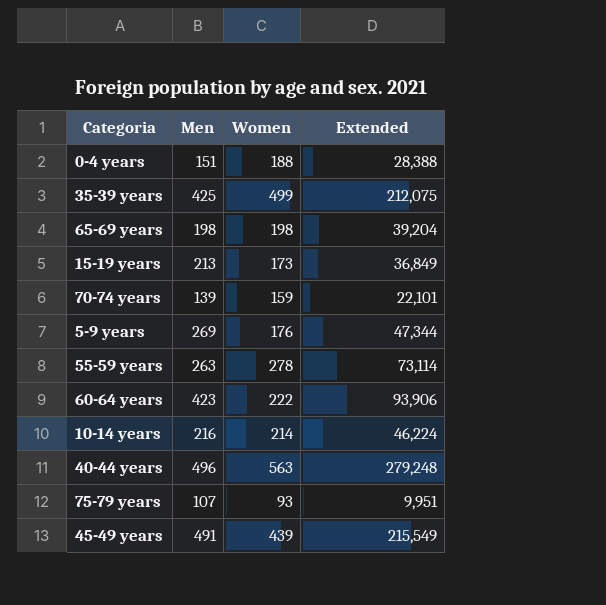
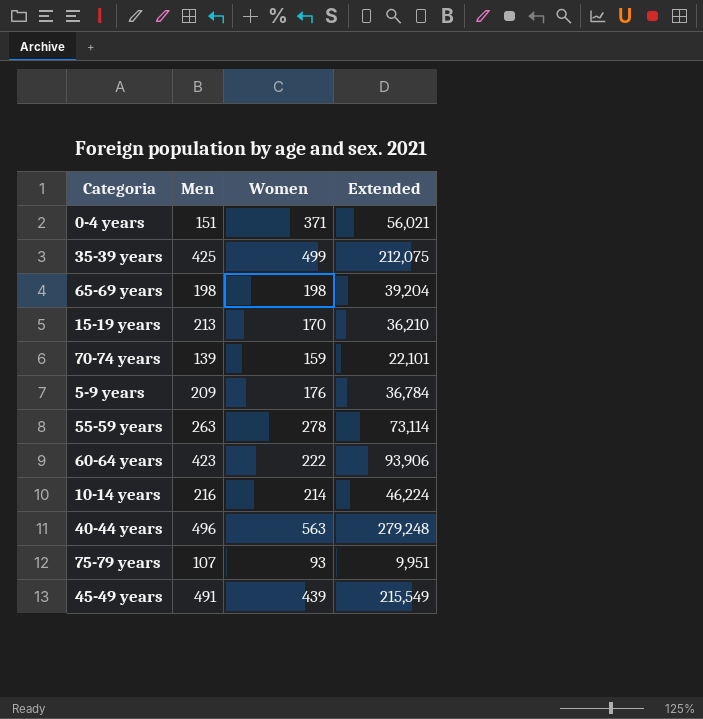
0-4 years | Women: 188 -> 371
0-4 years | Extended: 28,388 -> 56,021
15-19 years | Women: 173 -> 170
15-19 years | Extended: 36,849 -> 36,210
5-9 years | Men: 269 -> 209
5-9 years | Extended: 47,344 -> 36,784

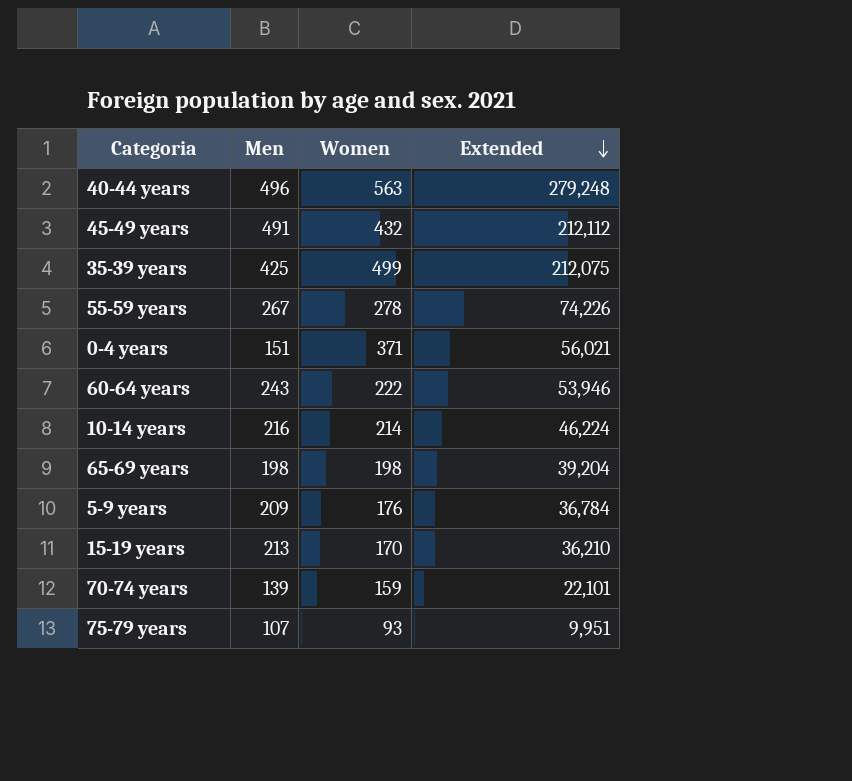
row order: none -> Extended descending
45-49 years | Women: 439 -> 432
45-49 years | Extended: 215,549 -> 212,112
55-59 years | Men: 263 -> 267
55-59 years | Extended: 73,114 -> 74,226
60-64 years | Men: 423 -> 243
60-64 years | Extended: 93,906 -> 53,946

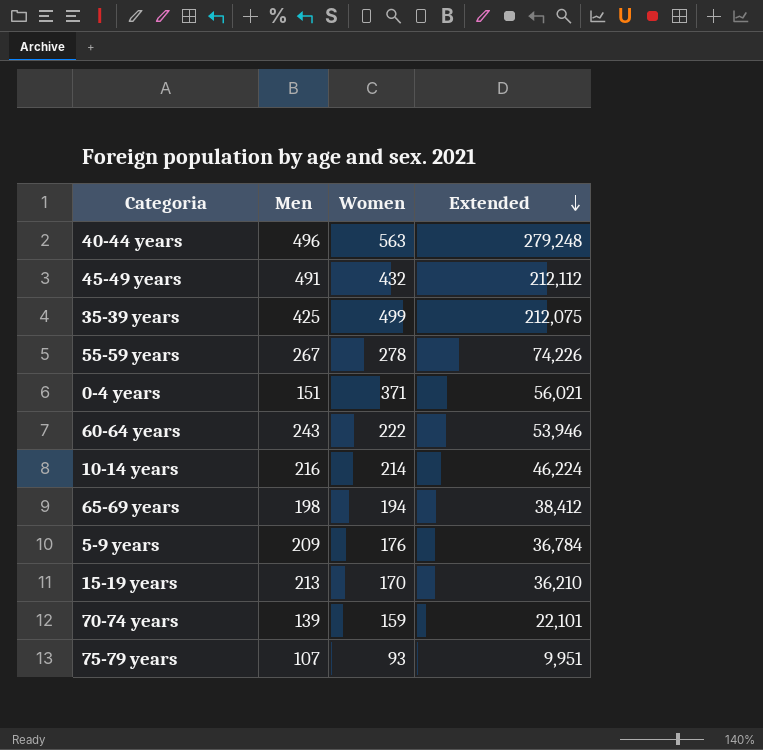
65-69 years | Women: 198 -> 194
65-69 years | Extended: 39,204 -> 38,412

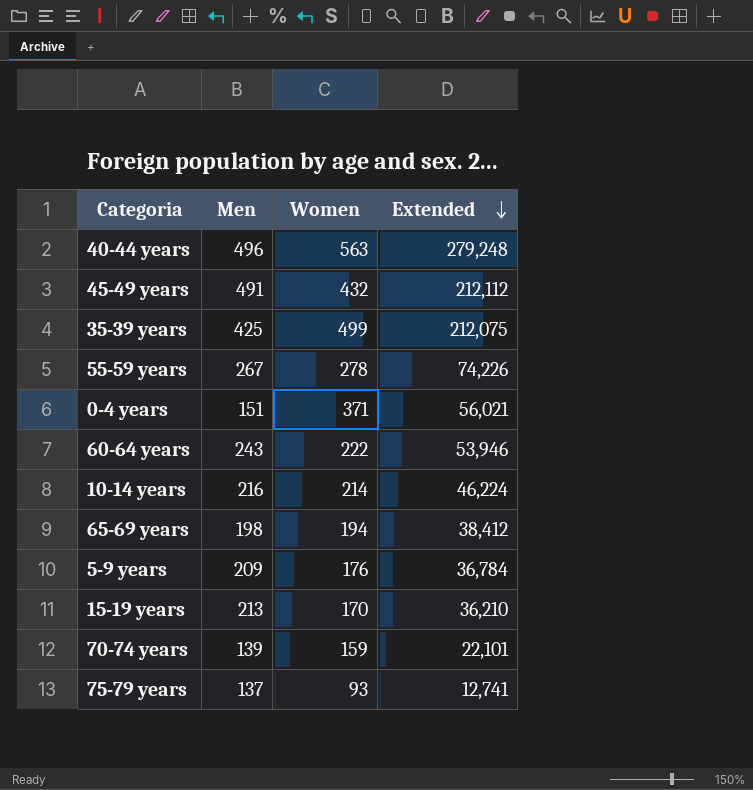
75-79 years | Men: 107 -> 137
75-79 years | Extended: 9,951 -> 12,741

